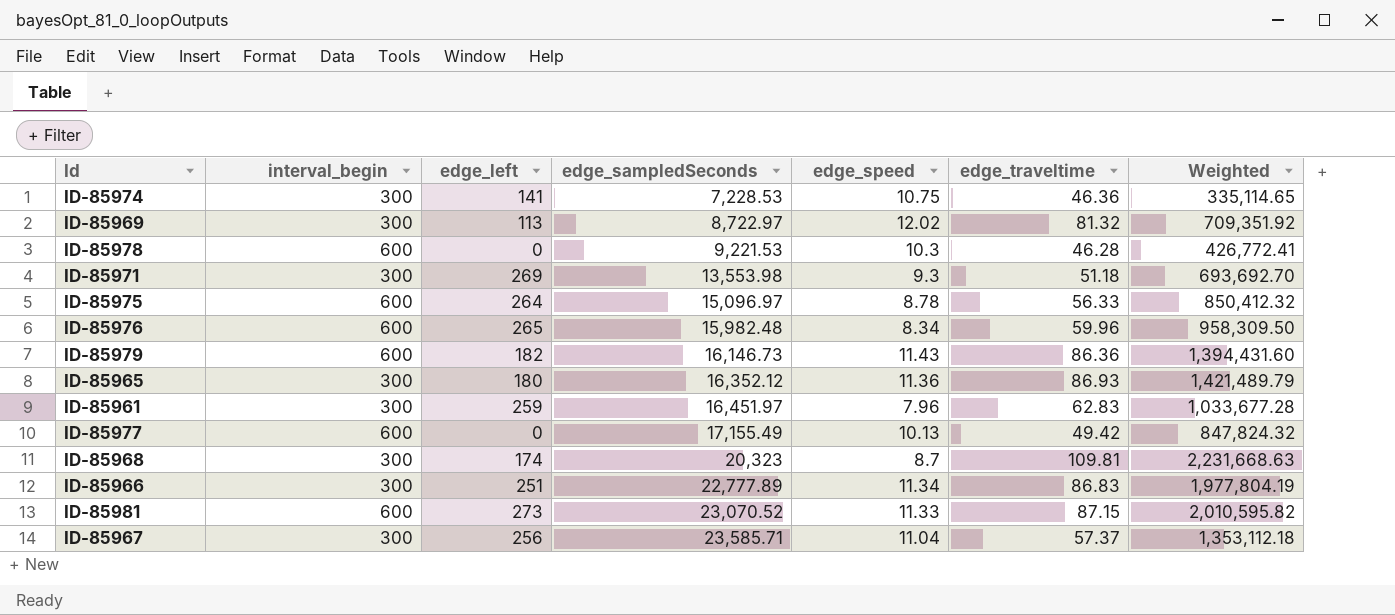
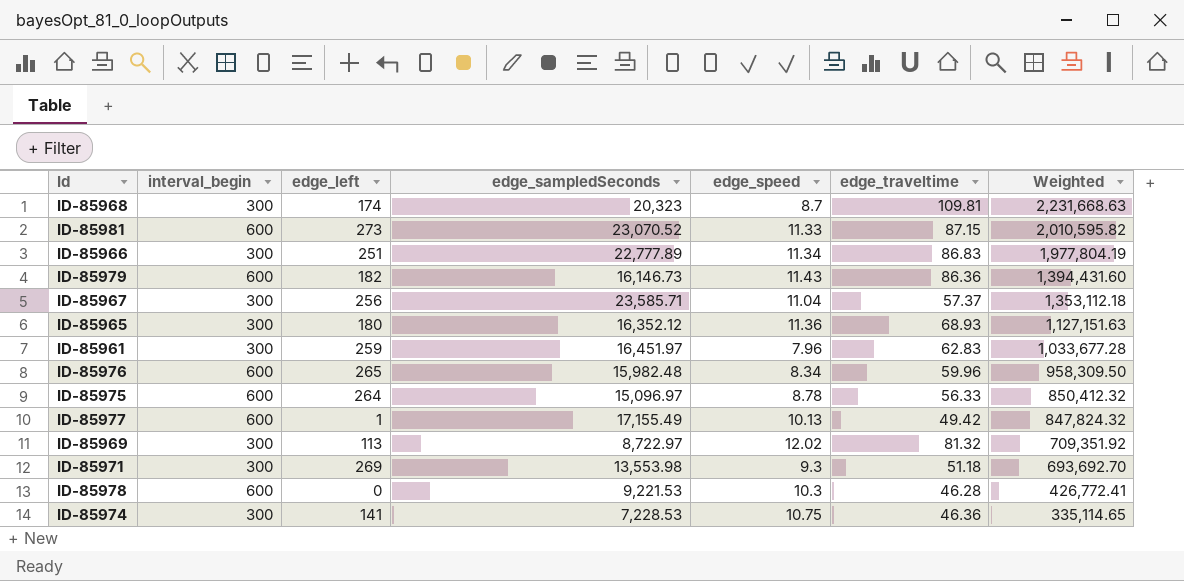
row order: edge_sampledSeconds ascending -> Weighted descending
ID-85965 | edge_traveltime: 86.93 -> 68.93
ID-85965 | Weighted: 1,421,489.79 -> 1,127,151.63
ID-85977 | edge_left: 0 -> 1

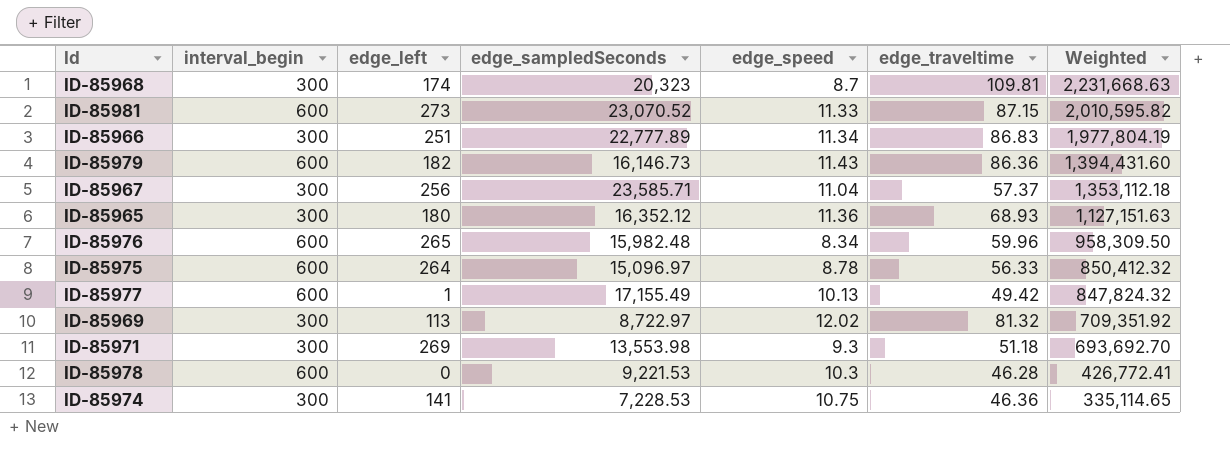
row ID-85961: 300 | 259 | 16,451.97 | 7.96 | 62.83 | 1,033,677.28 -> none

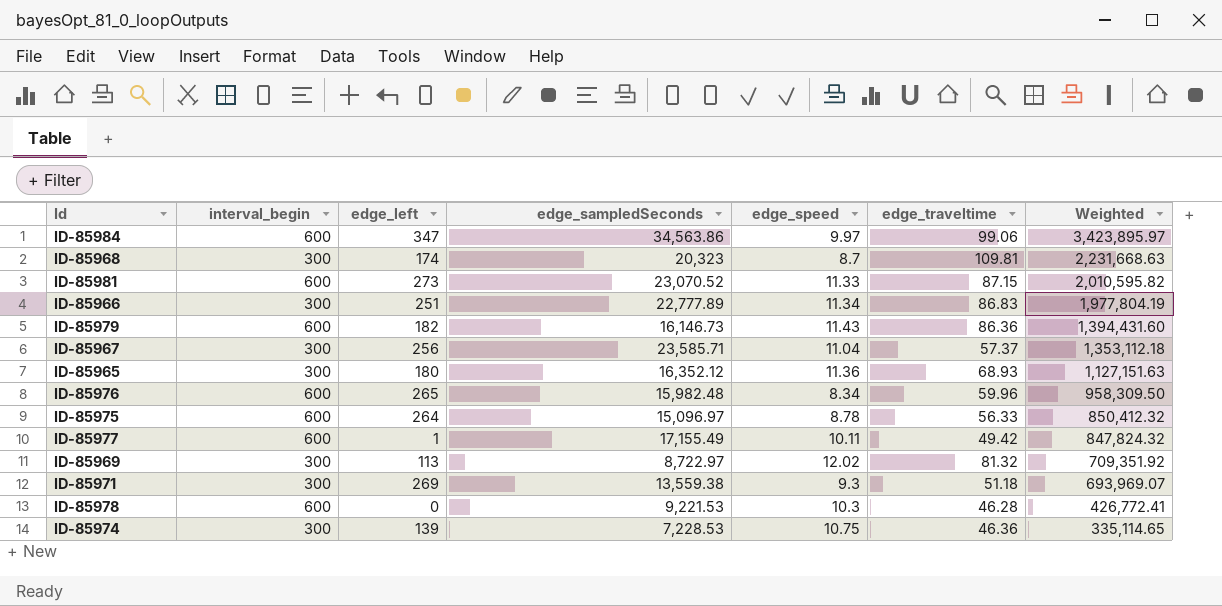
row ID-85984: none -> 600 | 347 | 34,563.86 | 9.97 | 99.06 | 3,423,895.97
ID-85977 | edge_speed: 10.13 -> 10.11
ID-85971 | edge_sampledSeconds: 13,553.98 -> 13,559.38
ID-85971 | Weighted: 693,692.70 -> 693,969.07
ID-85974 | edge_left: 141 -> 139

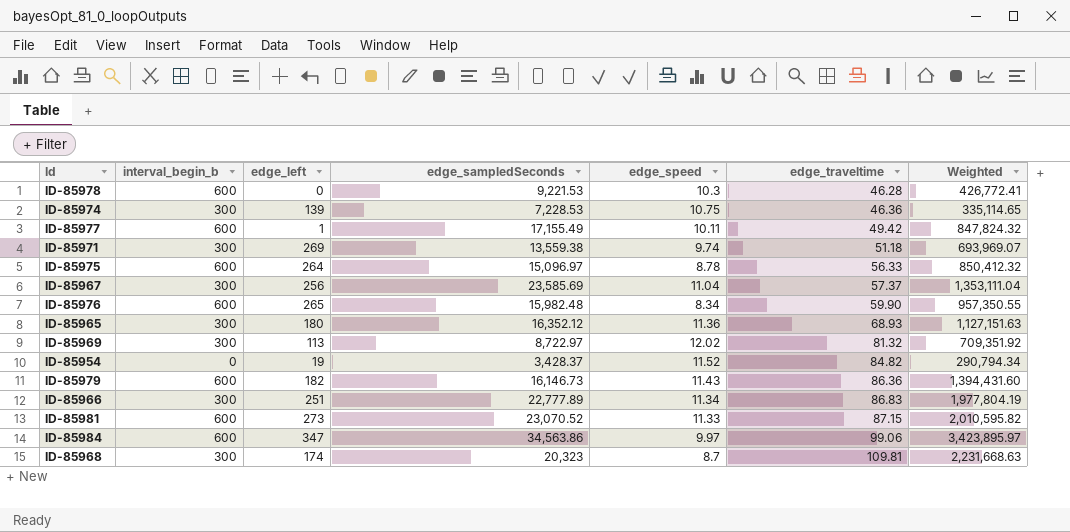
row order: Weighted descending -> edge_traveltime ascending
column name: interval_begin -> interval_begin_b
ID-85971 | edge_speed: 9.3 -> 9.74
ID-85967 | edge_sampledSeconds: 23,585.71 -> 23,585.69
ID-85967 | Weighted: 1,353,112.18 -> 1,353,111.04
ID-85976 | edge_traveltime: 59.96 -> 59.90
ID-85976 | Weighted: 958,309.50 -> 957,350.55
row ID-85954: none -> 0 | 19 | 3,428.37 | 11.52 | 84.82 | 290,794.34

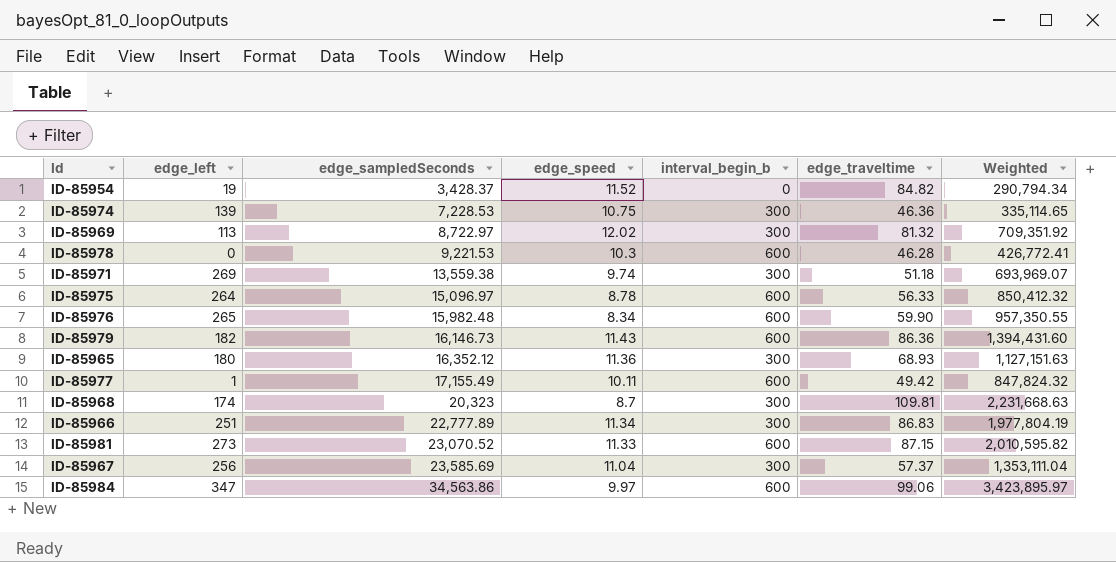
row order: edge_traveltime ascending -> edge_sampledSeconds ascending
column interval_begin_b | position: 2 -> 5

